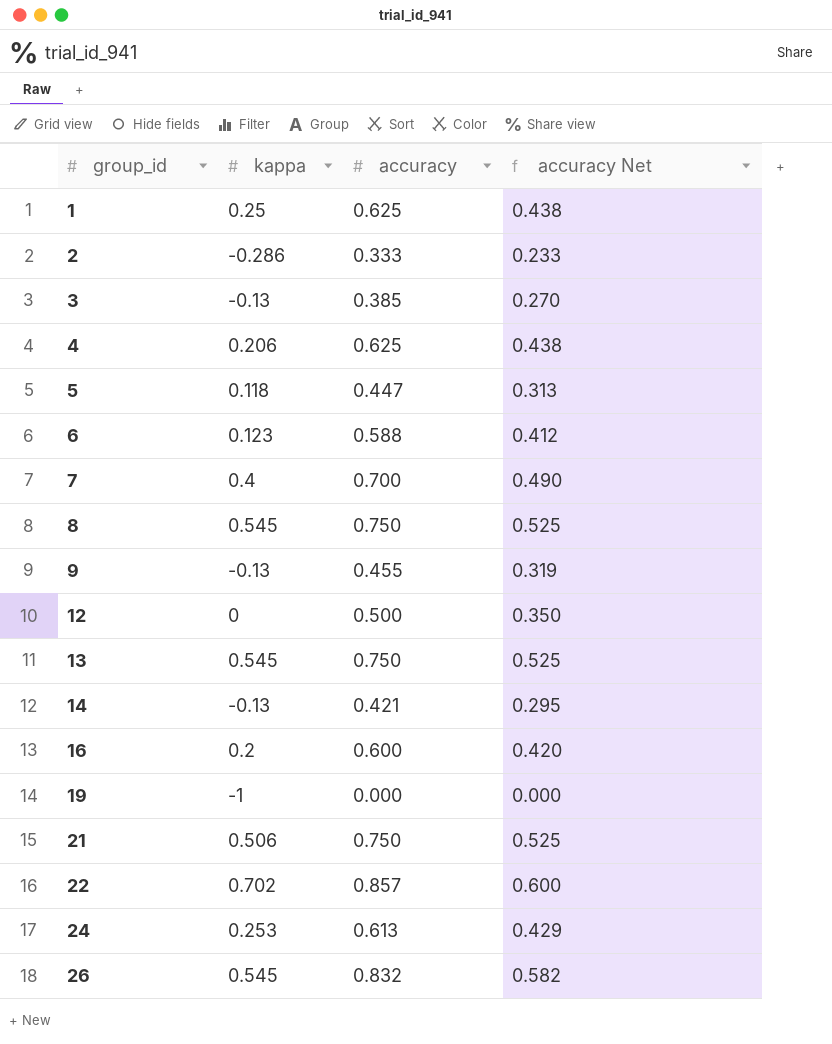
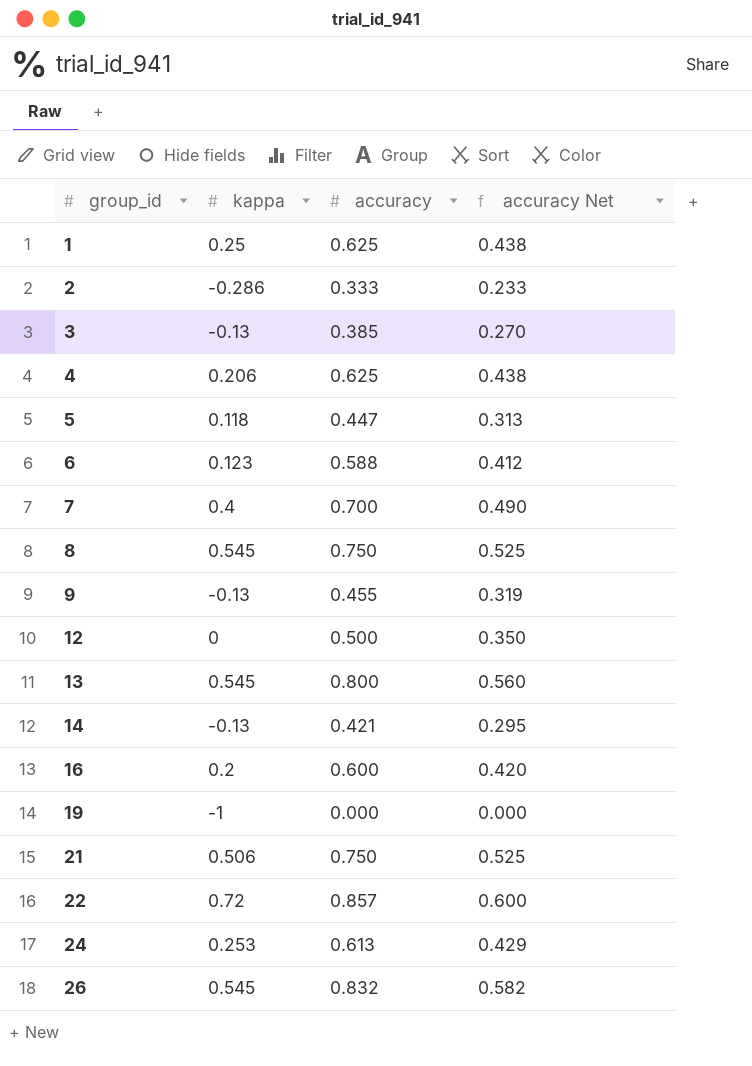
13 | accuracy: 0.750 -> 0.800
13 | accuracy Net: 0.525 -> 0.560
22 | kappa: 0.702 -> 0.72

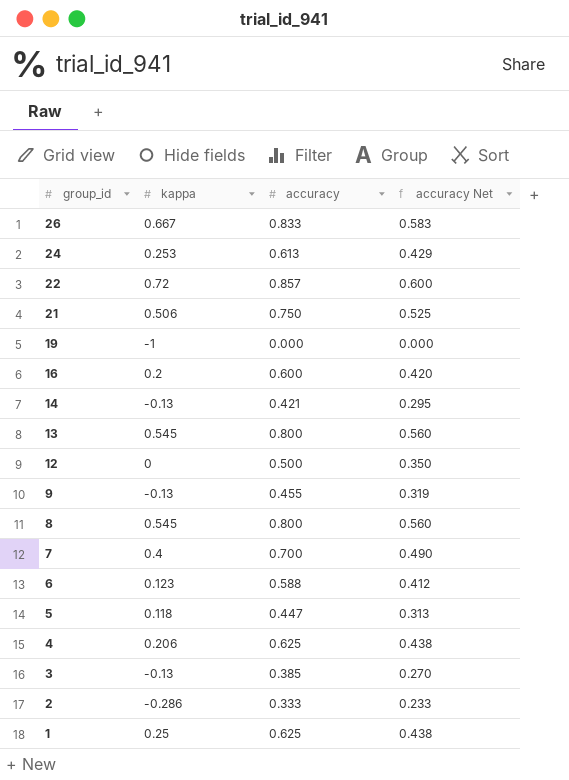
row order: group_id ascending -> group_id descending
26 | kappa: 0.545 -> 0.667
26 | accuracy: 0.832 -> 0.833
26 | accuracy Net: 0.582 -> 0.583
8 | accuracy: 0.750 -> 0.800
8 | accuracy Net: 0.525 -> 0.560

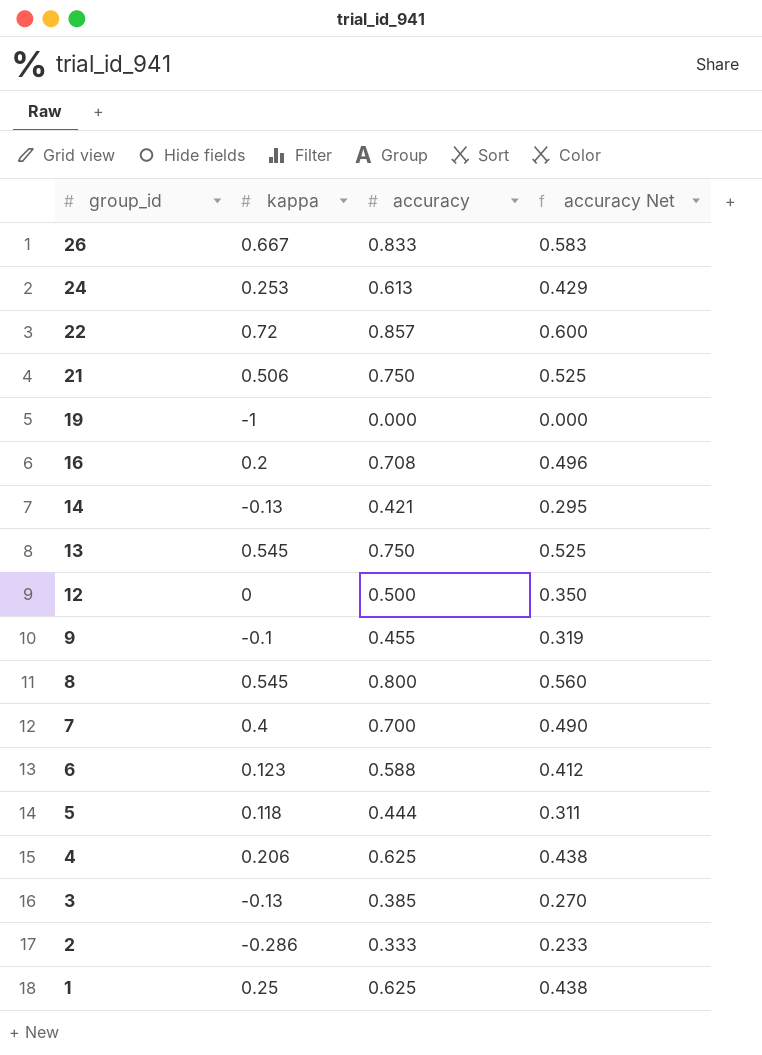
16 | accuracy: 0.600 -> 0.708
16 | accuracy Net: 0.420 -> 0.496
13 | accuracy: 0.800 -> 0.750
13 | accuracy Net: 0.560 -> 0.525
9 | kappa: -0.13 -> -0.1
5 | accuracy: 0.447 -> 0.444
5 | accuracy Net: 0.313 -> 0.311

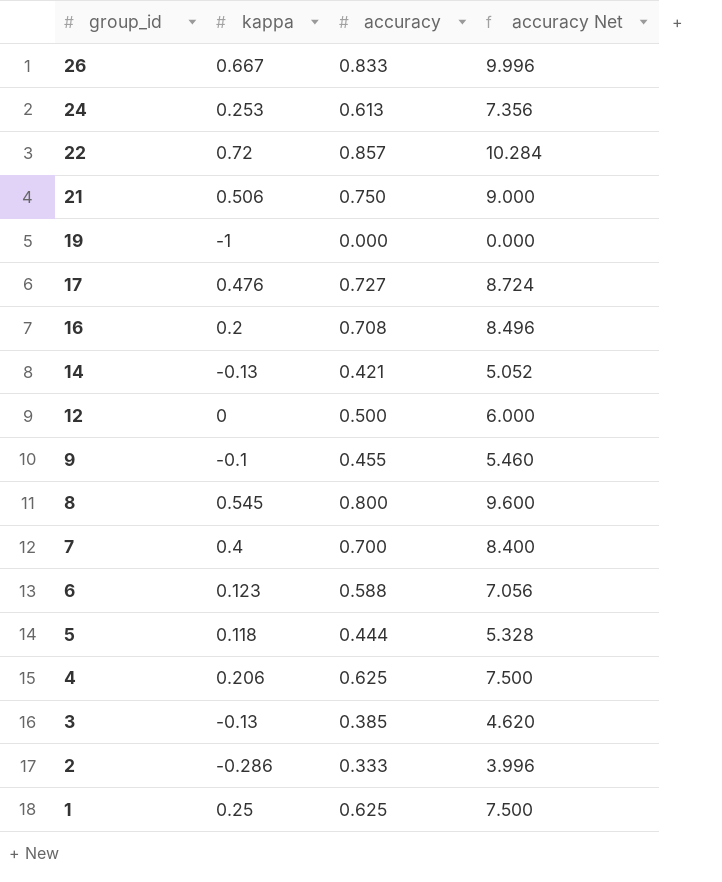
column accuracy Net | formula: [accuracy] * 0.7 -> [accuracy] * 12
row 13: 0.545 | 0.750 | 0.525 -> none
row 17: none -> 0.476 | 0.727 | 8.724

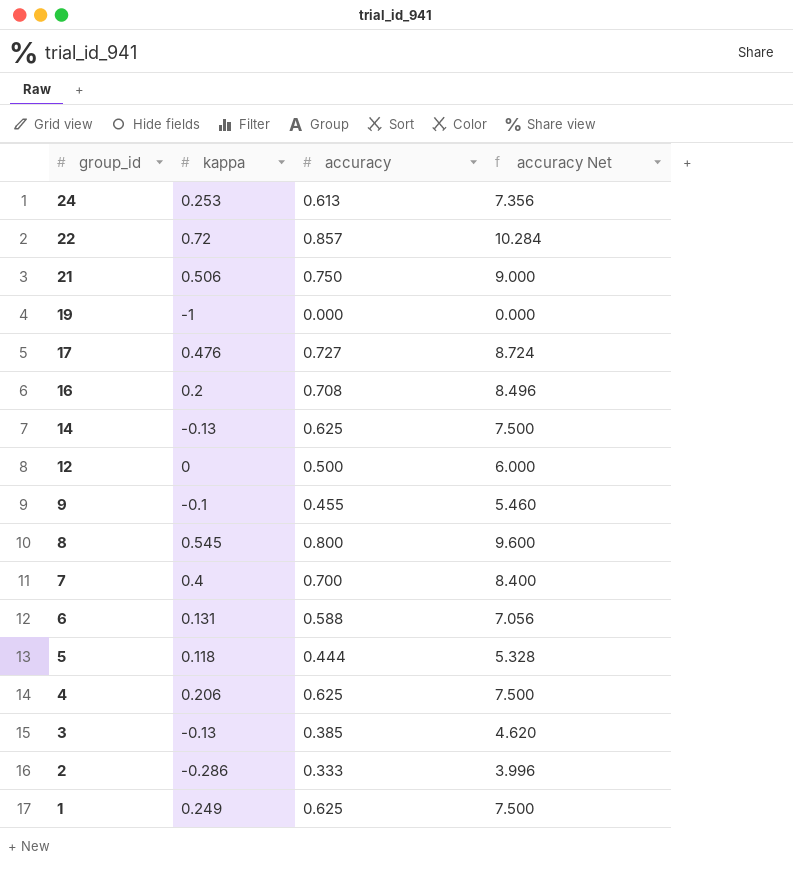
row 26: 0.667 | 0.833 | 9.996 -> none
14 | accuracy: 0.421 -> 0.625
14 | accuracy Net: 5.052 -> 7.500
6 | kappa: 0.123 -> 0.131
1 | kappa: 0.25 -> 0.249

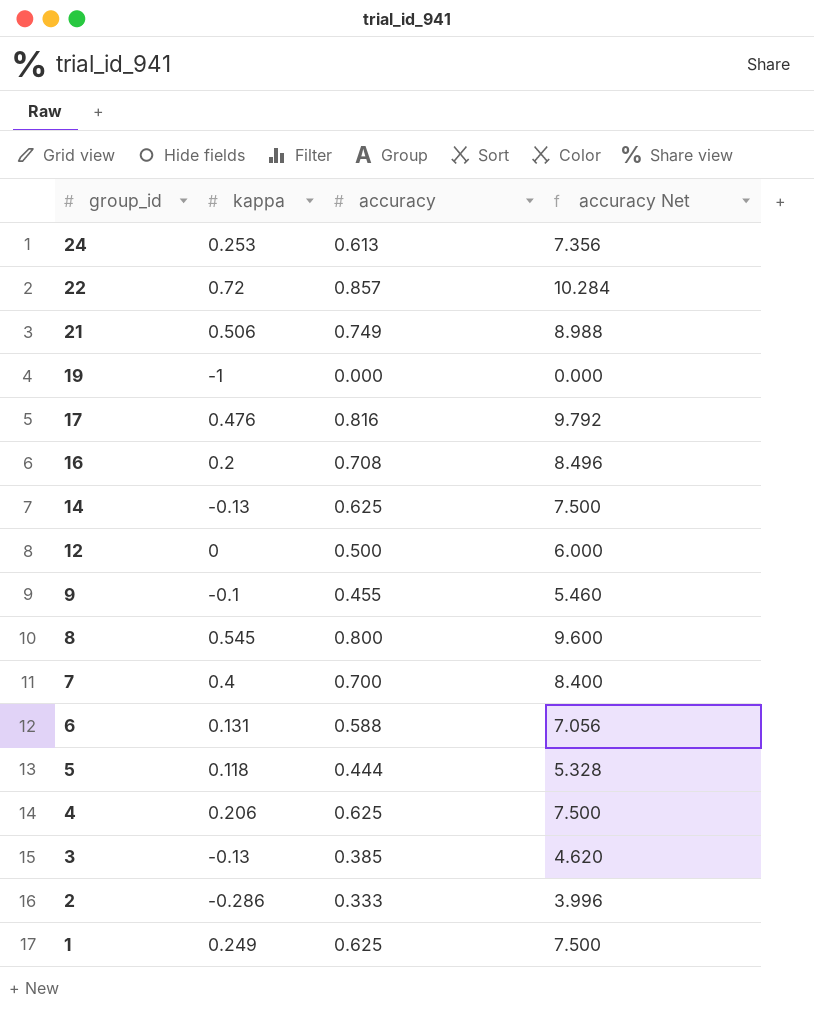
21 | accuracy: 0.750 -> 0.749
21 | accuracy Net: 9.000 -> 8.988
17 | accuracy: 0.727 -> 0.816
17 | accuracy Net: 8.724 -> 9.792

